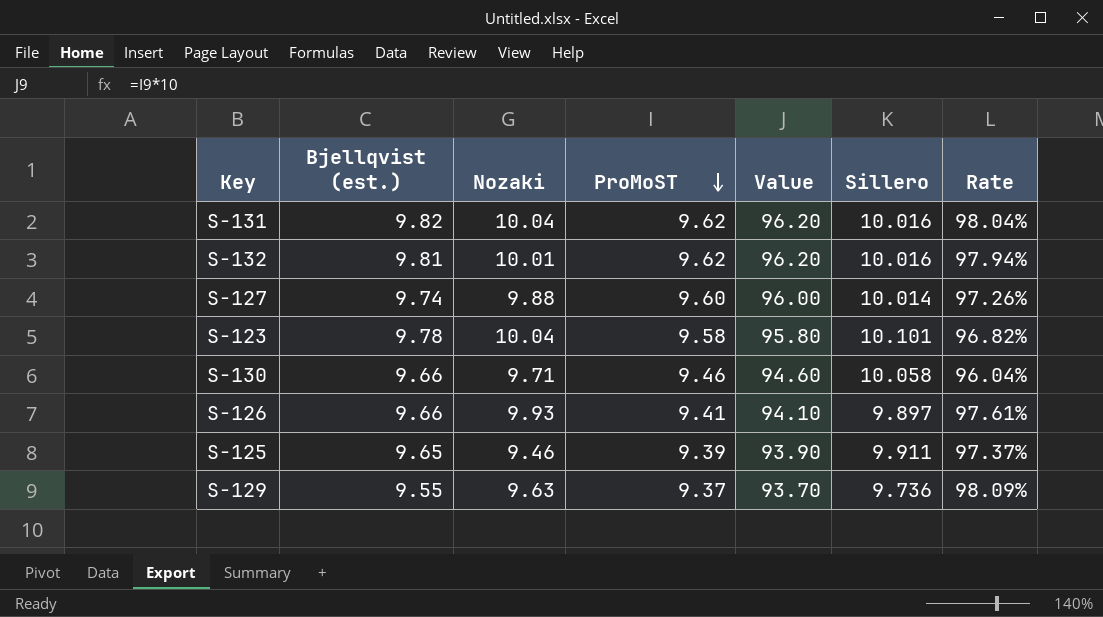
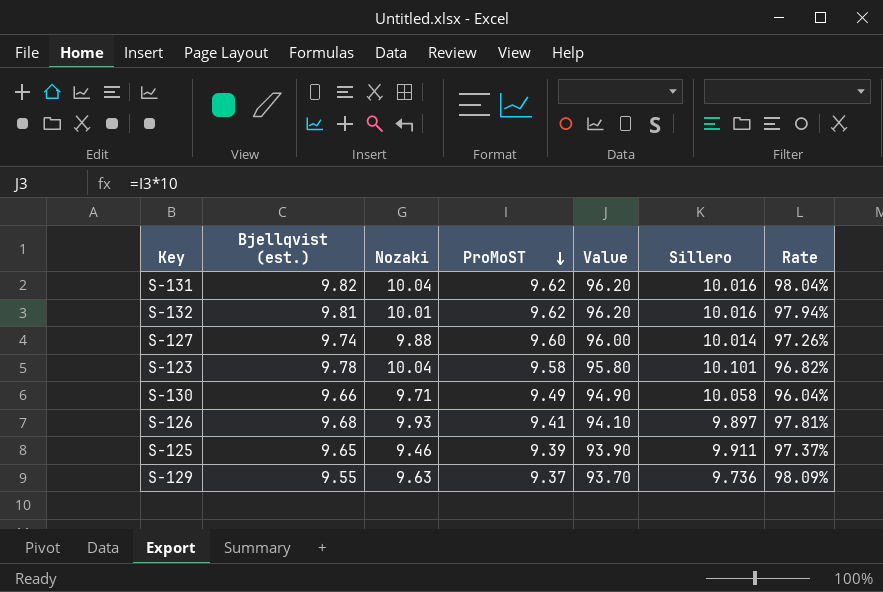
S-130 | ProMoST: 9.46 -> 9.49
S-130 | Value: 94.60 -> 94.90
S-126 | Bjellqvist (est.): 9.66 -> 9.68
S-126 | Rate: 97.61% -> 97.81%

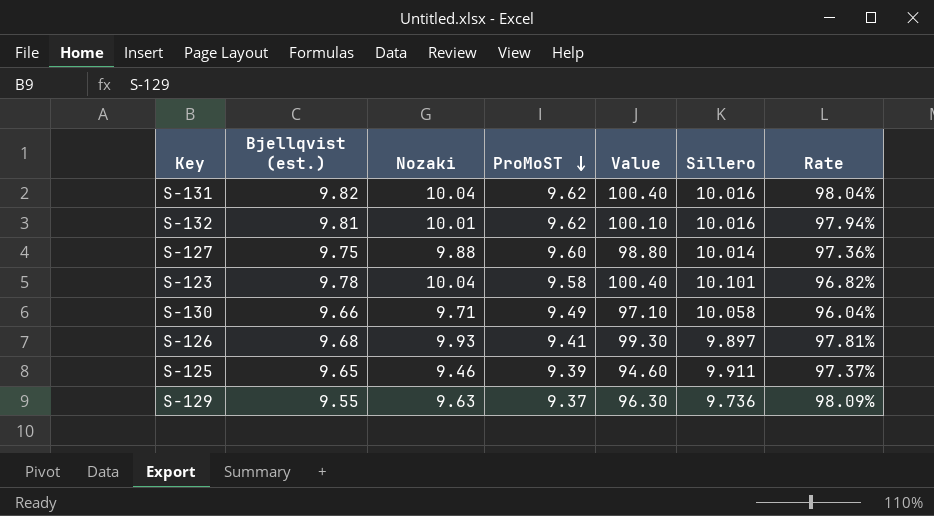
column Value | formula: [ProMoST] * 10 -> [Nozaki] * 10
S-127 | Bjellqvist (est.): 9.74 -> 9.75
S-127 | Rate: 97.26% -> 97.36%

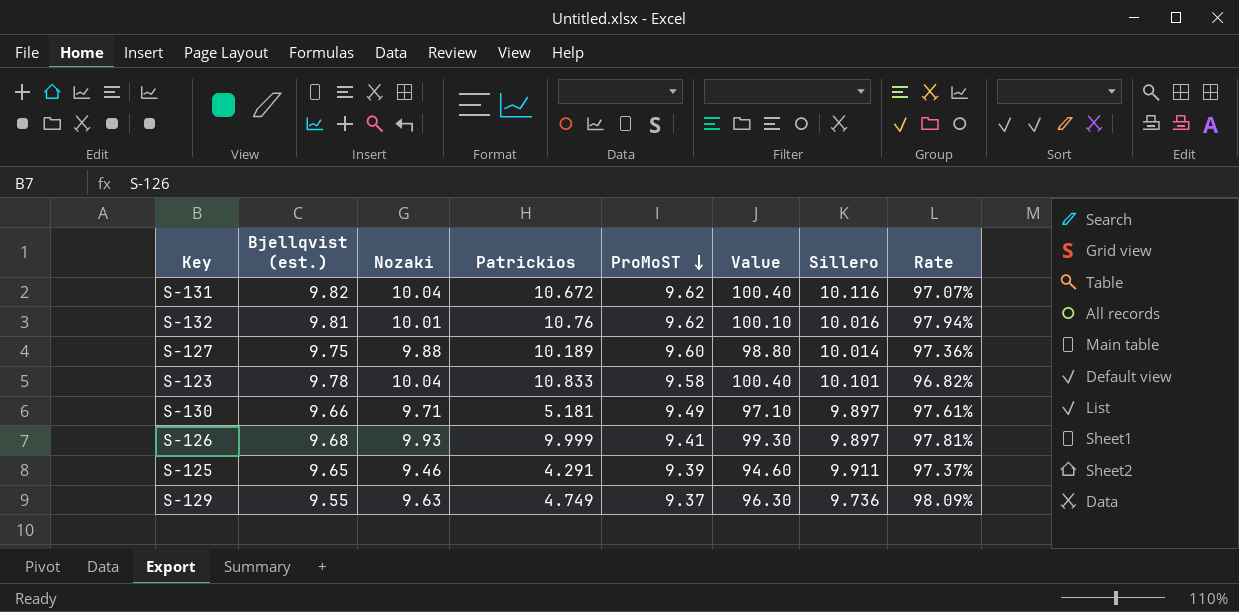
column Patrickios | position: none -> 4
S-131 | Sillero: 10.016 -> 10.116
S-131 | Rate: 98.04% -> 97.07%
S-130 | Sillero: 10.058 -> 9.897
S-130 | Rate: 96.04% -> 97.61%

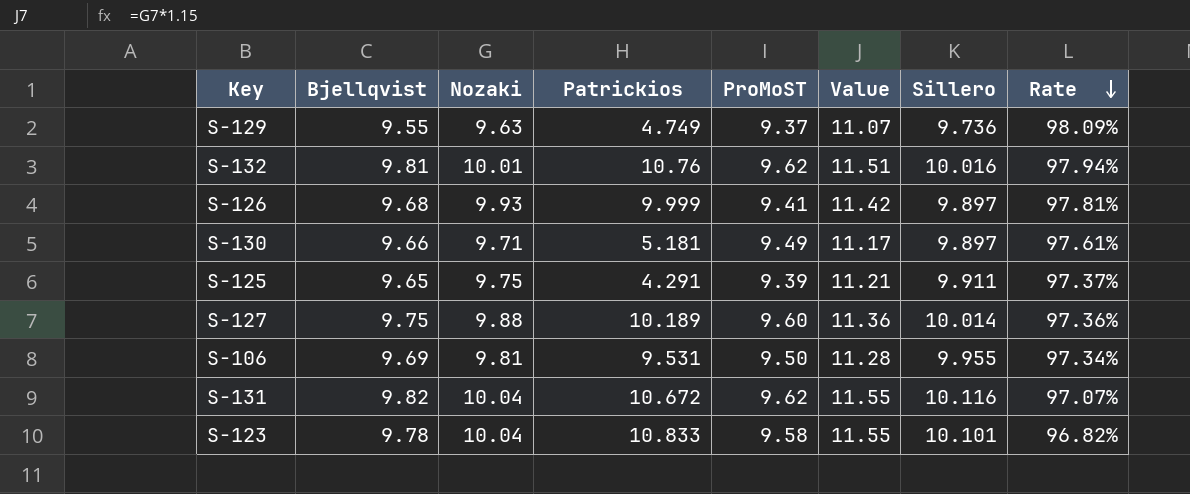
row order: ProMoST descending -> Rate descending
column name: Bjellqvist (est.) -> Bjellqvist
column Value | formula: [Nozaki] * 10 -> [Nozaki] * 1.15
S-125 | Nozaki: 9.46 -> 9.75
row S-106: none -> 9.69 | 9.81 | 9.531 | 9.50 | 11.28 | 9.955 | 97.34%

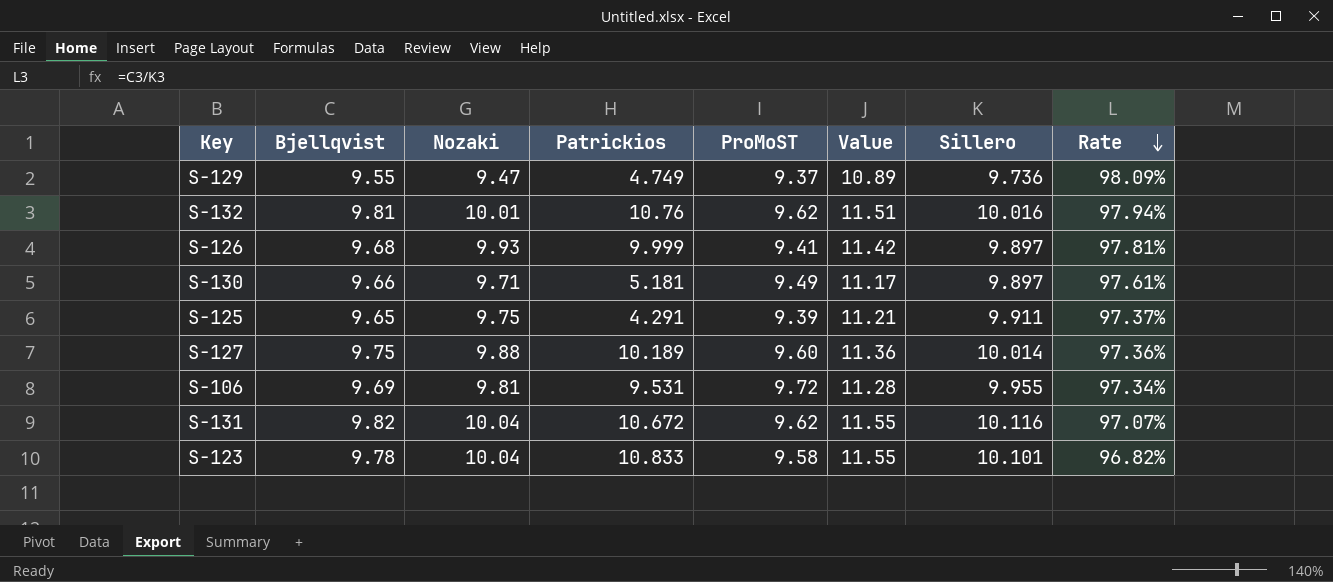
S-129 | Nozaki: 9.63 -> 9.47
S-129 | Value: 11.07 -> 10.89
S-106 | ProMoST: 9.50 -> 9.72

